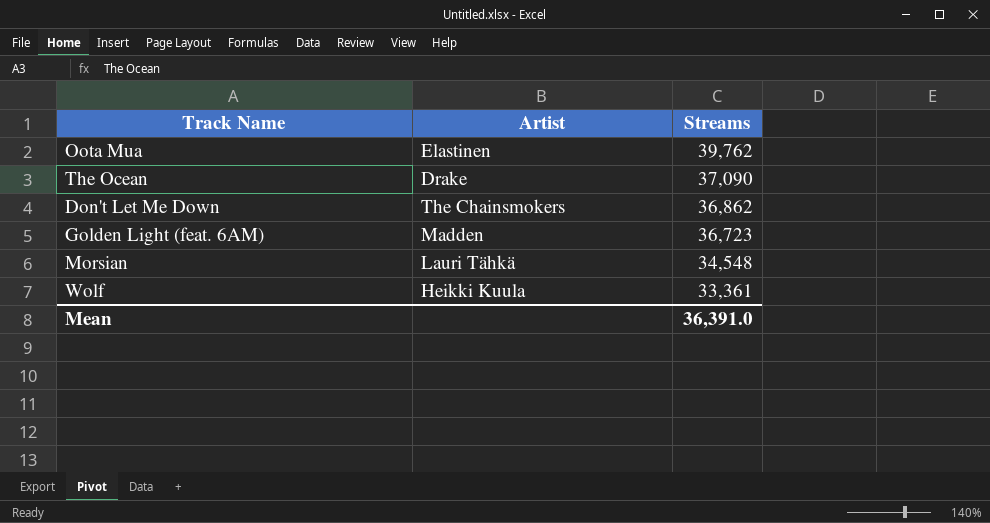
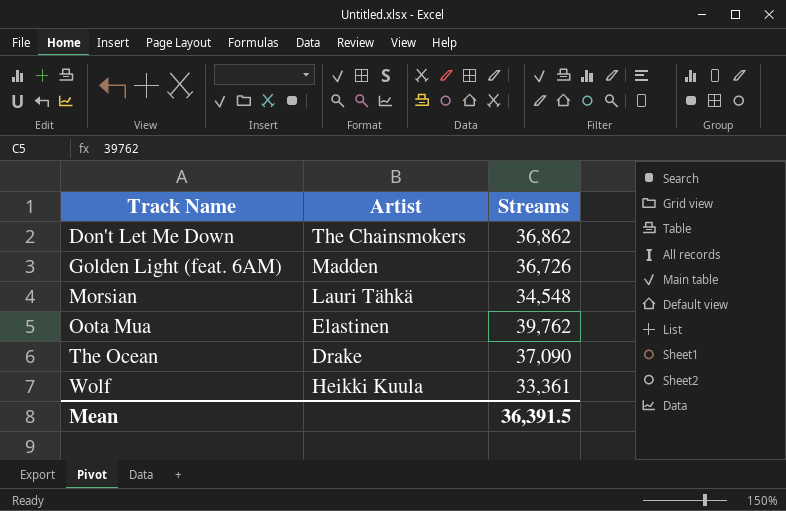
row order: Streams descending -> Track Name ascending
Golden Light (feat. 6AM) | Streams: 36,723 -> 36,726
Mean | Streams: 36,391.0 -> 36,391.5

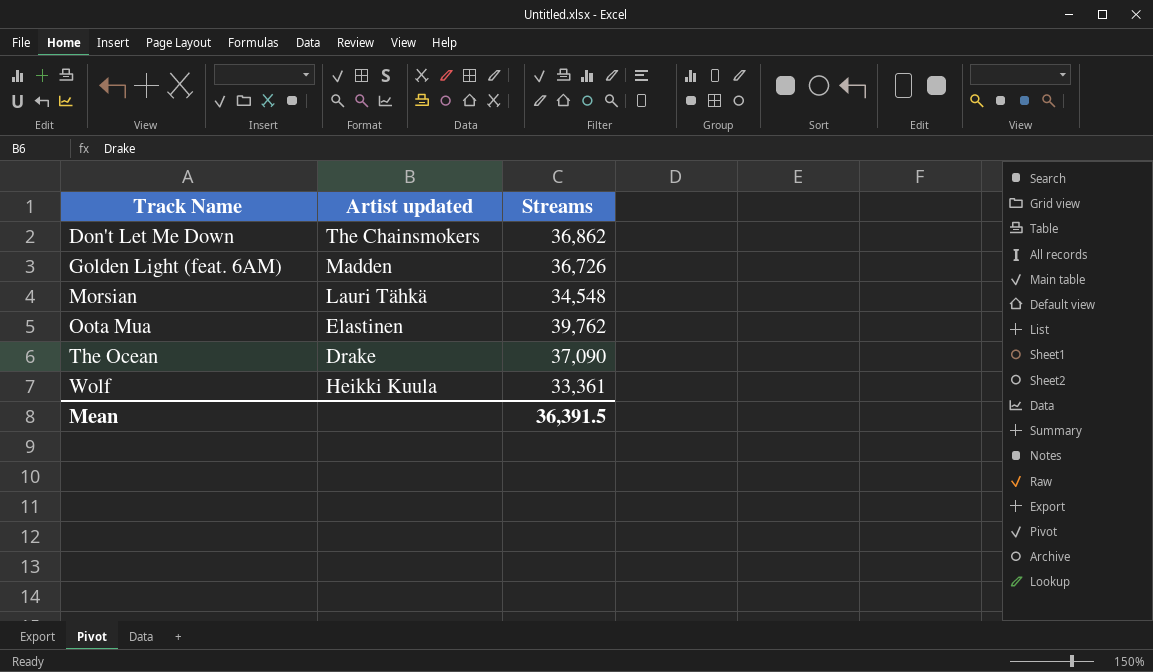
column name: Artist -> Artist updated

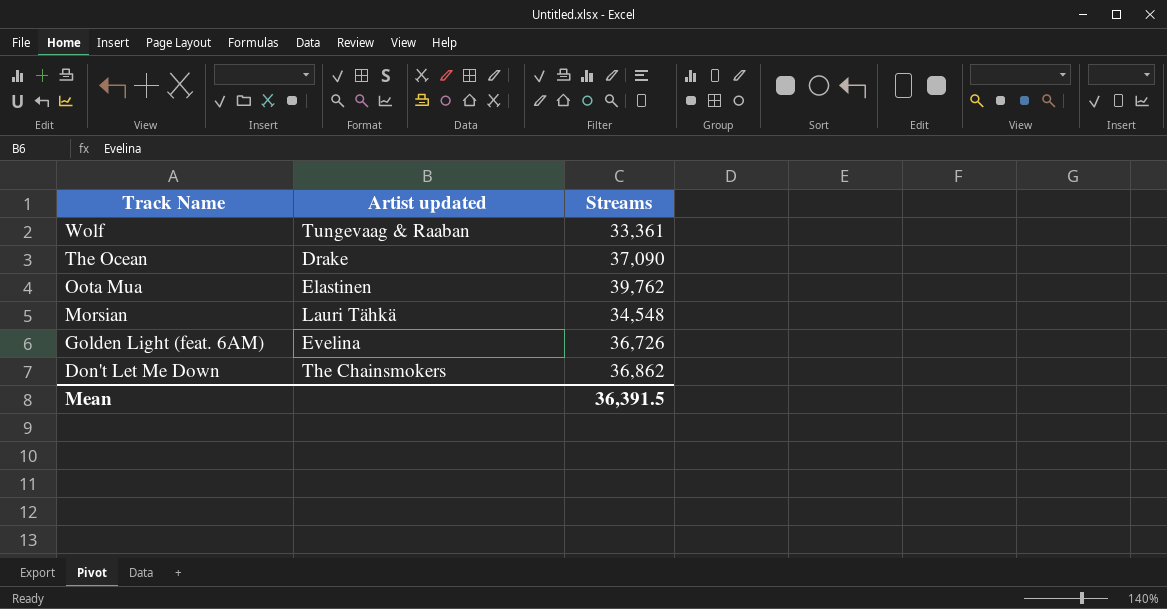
row order: Track Name ascending -> Track Name descending
Wolf | Artist updated: Heikki Kuula -> Tungevaag & Raaban
Golden Light (feat. 6AM) | Artist updated: Madden -> Evelina

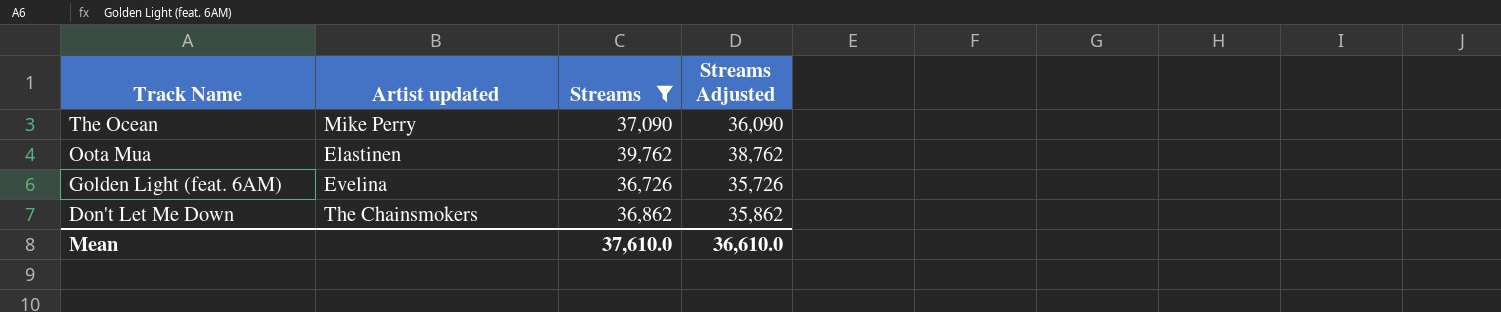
filter: none -> Streams >= 36,726
column Streams Adjusted | formula: none -> [Streams] - 1000
The Ocean | Artist updated: Drake -> Mike Perry
Mean | Streams: 36,391.5 -> 37,610.0

